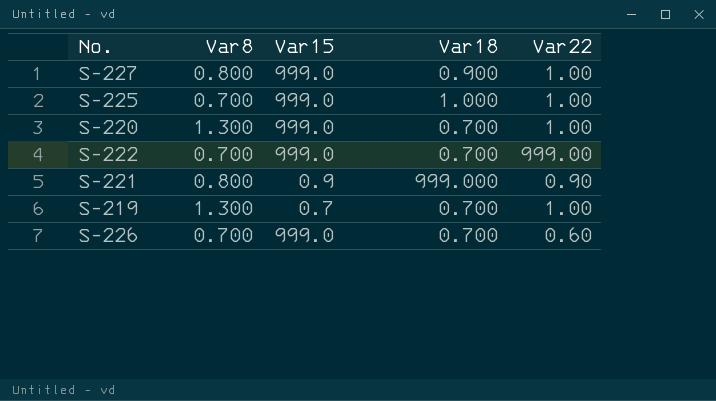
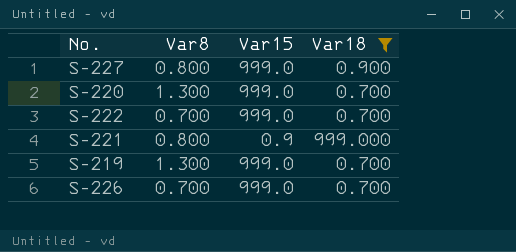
filter: none -> Var18 != 1.000
column Var22 | position: 5 -> none
S-219 | Var15: 0.7 -> 999.0

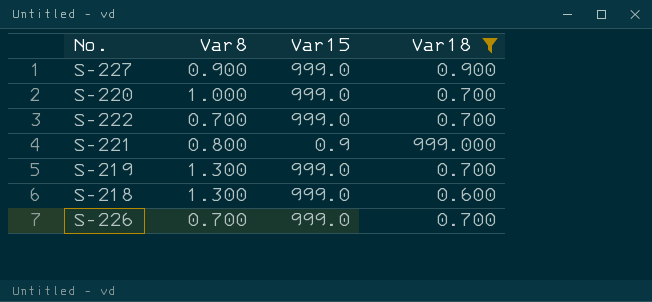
S-227 | Var8: 0.800 -> 0.900
S-220 | Var8: 1.300 -> 1.000
row S-218: none -> 1.300 | 999.0 | 0.600

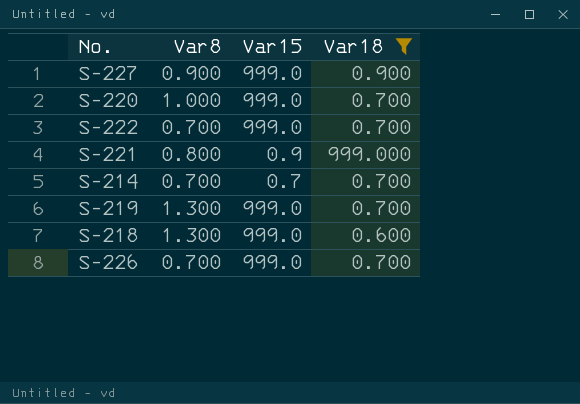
row S-214: none -> 0.700 | 0.7 | 0.700

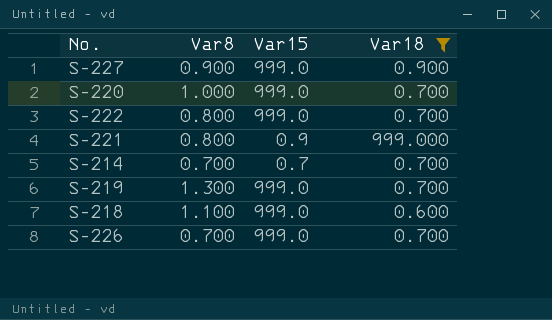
S-222 | Var8: 0.700 -> 0.800
S-218 | Var8: 1.300 -> 1.100

